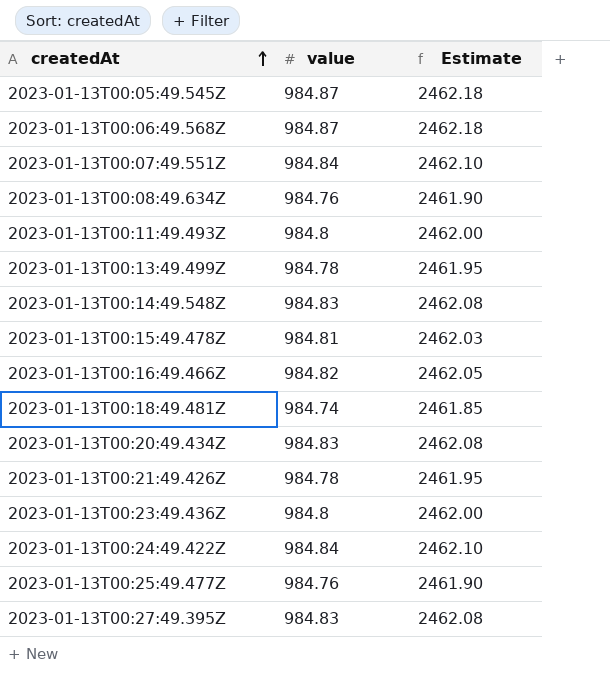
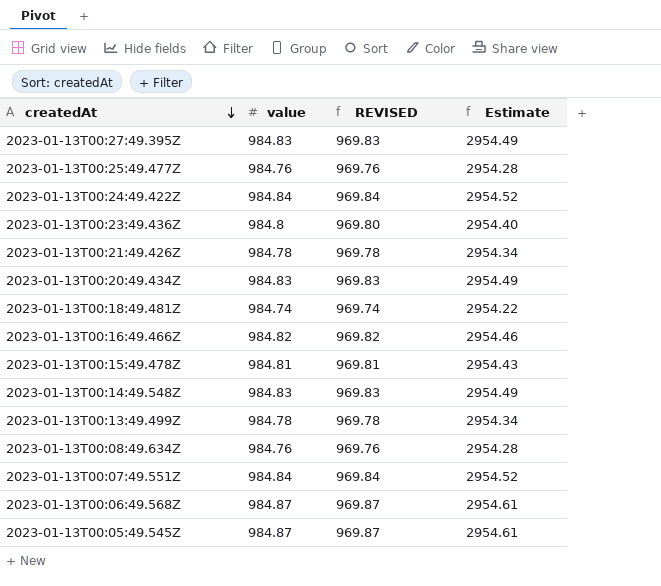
row order: createdAt ascending -> createdAt descending
column REVISED | formula: none -> [value] - 15
column Estimate | formula: [value] * 2.5 -> [value] * 3
row 2023-01-13T00:11:49.493Z: 984.8 | 2462.00 -> none

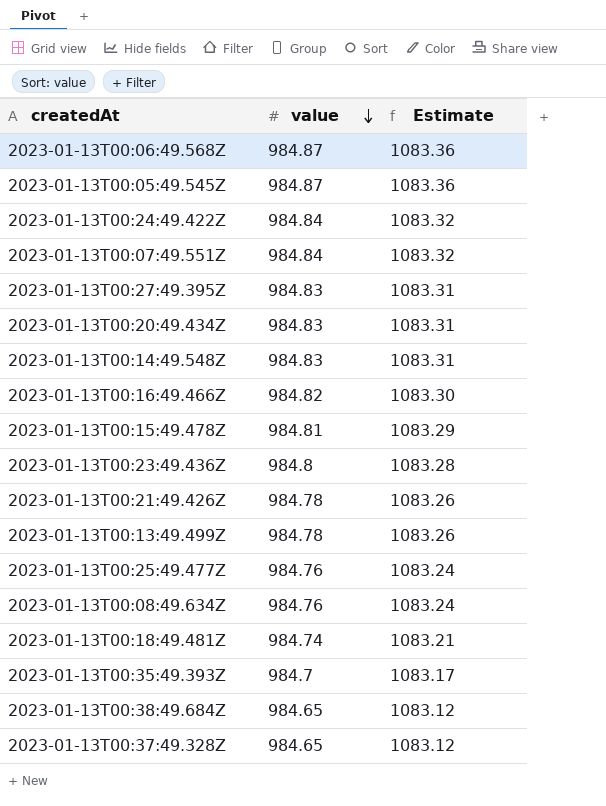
row order: createdAt descending -> value descending
column REVISED | formula: [value] - 15 -> none
column Estimate | formula: [value] * 3 -> [value] * 1.1
row 2023-01-13T00:35:49.393Z: none -> 984.7 | 1083.17
row 2023-01-13T00:38:49.684Z: none -> 984.65 | 1083.12
row 2023-01-13T00:37:49.328Z: none -> 984.65 | 1083.12

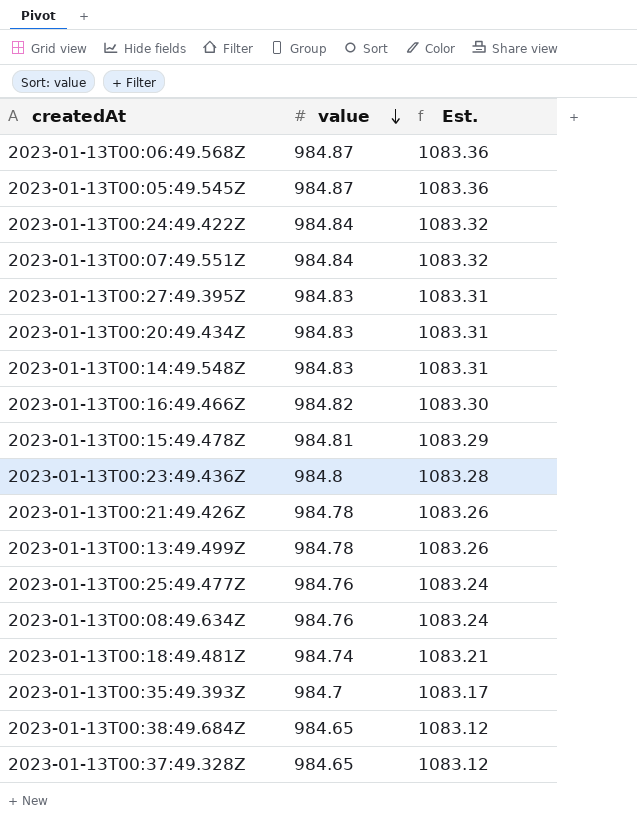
column name: Estimate -> Est.

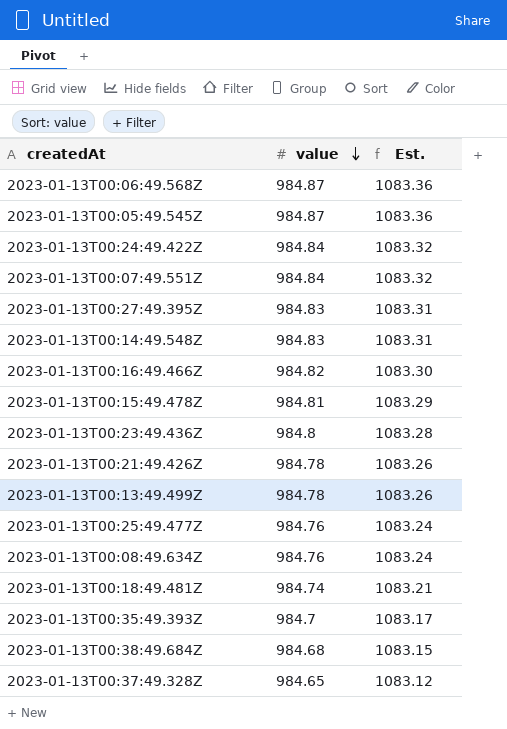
row 2023-01-13T00:20:49.434Z: 984.83 | 1083.31 -> none
2023-01-13T00:38:49.684Z | value: 984.65 -> 984.68
2023-01-13T00:38:49.684Z | Est.: 1083.12 -> 1083.15

